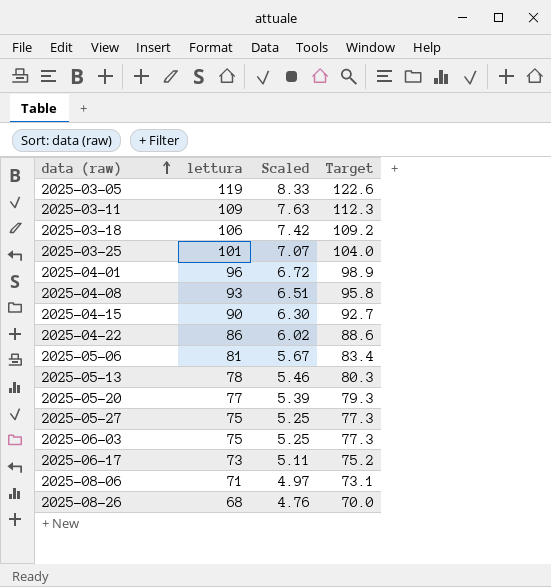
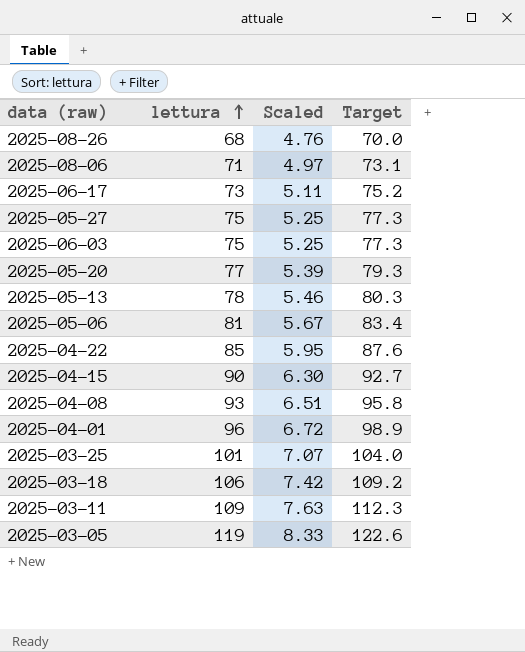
row order: data (raw) ascending -> lettura ascending
2025-04-22 | lettura: 86 -> 85
2025-04-22 | Scaled: 6.02 -> 5.95
2025-04-22 | Target: 88.6 -> 87.6

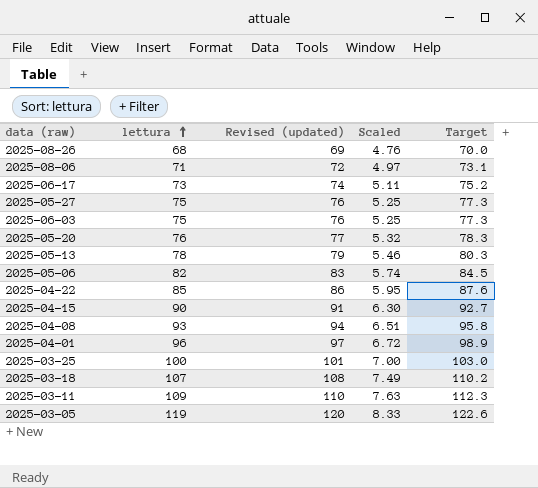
column Revised (updated) | formula: none -> [lettura] + 1
2025-05-20 | lettura: 77 -> 76
2025-05-20 | Scaled: 5.39 -> 5.32
2025-05-20 | Target: 79.3 -> 78.3
2025-05-06 | lettura: 81 -> 82
2025-05-06 | Scaled: 5.67 -> 5.74
2025-05-06 | Target: 83.4 -> 84.5
2025-03-25 | lettura: 101 -> 100
2025-03-25 | Scaled: 7.07 -> 7.00
2025-03-25 | Target: 104.0 -> 103.0
2025-03-18 | lettura: 106 -> 107
2025-03-18 | Scaled: 7.42 -> 7.49
2025-03-18 | Target: 109.2 -> 110.2

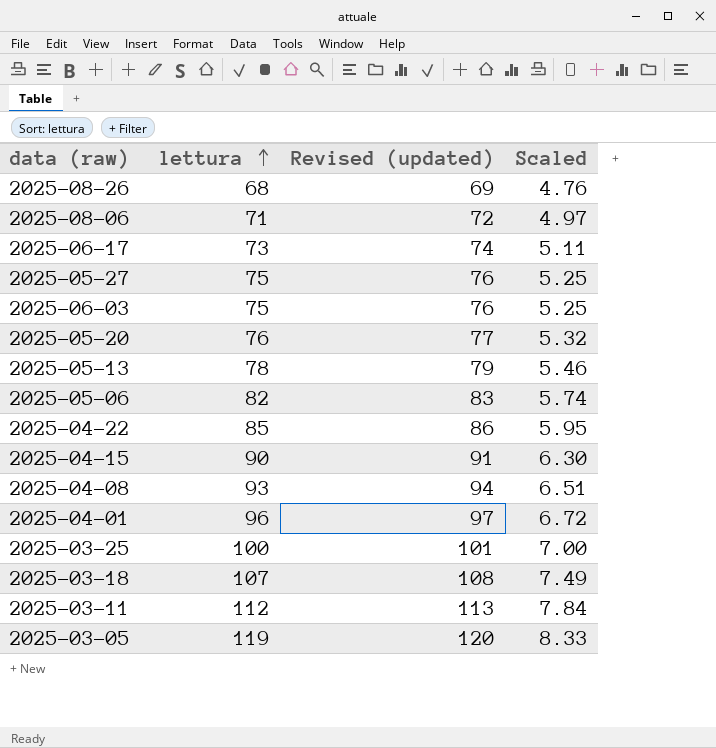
column Target | formula: [lettura] * 1.03 -> none
2025-03-11 | lettura: 109 -> 112
2025-03-11 | Revised (updated): 110 -> 113
2025-03-11 | Scaled: 7.63 -> 7.84

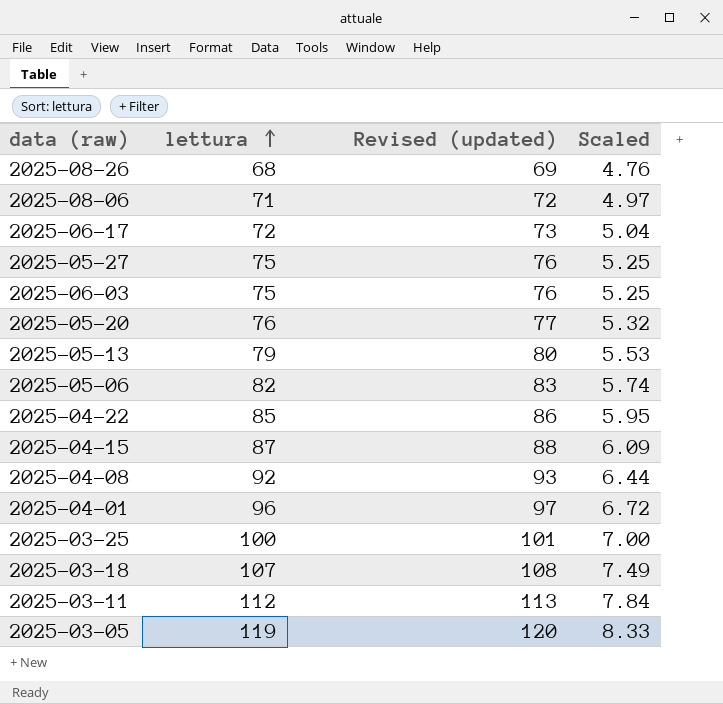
2025-06-17 | lettura: 73 -> 72
2025-06-17 | Revised (updated): 74 -> 73
2025-06-17 | Scaled: 5.11 -> 5.04
2025-05-13 | lettura: 78 -> 79
2025-05-13 | Revised (updated): 79 -> 80
2025-05-13 | Scaled: 5.46 -> 5.53
2025-04-15 | lettura: 90 -> 87
2025-04-15 | Revised (updated): 91 -> 88
2025-04-15 | Scaled: 6.30 -> 6.09
2025-04-08 | lettura: 93 -> 92
2025-04-08 | Revised (updated): 94 -> 93
2025-04-08 | Scaled: 6.51 -> 6.44

